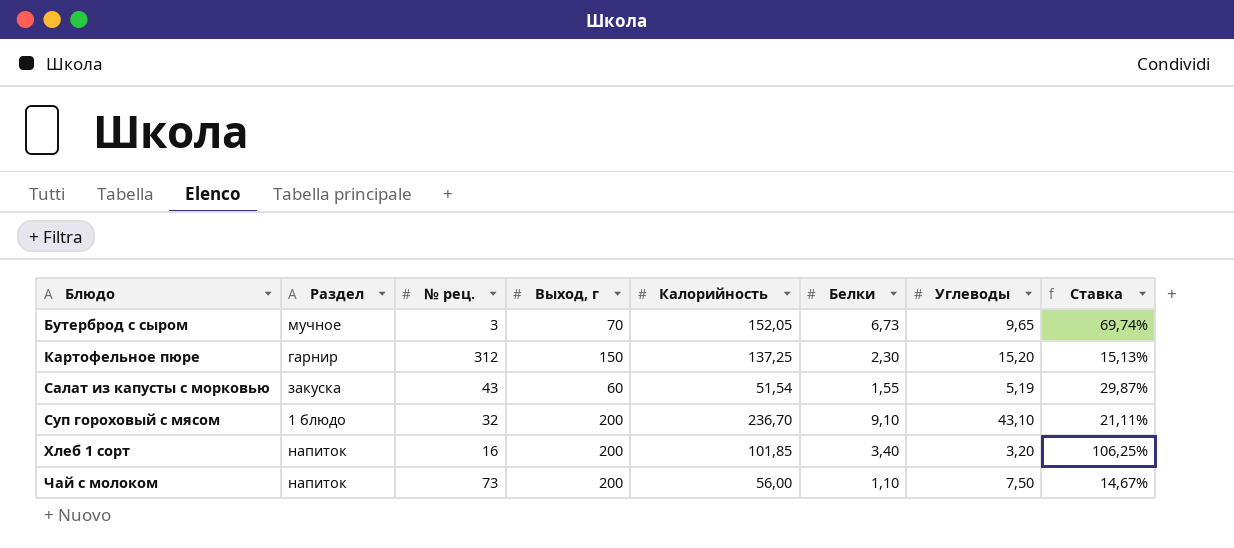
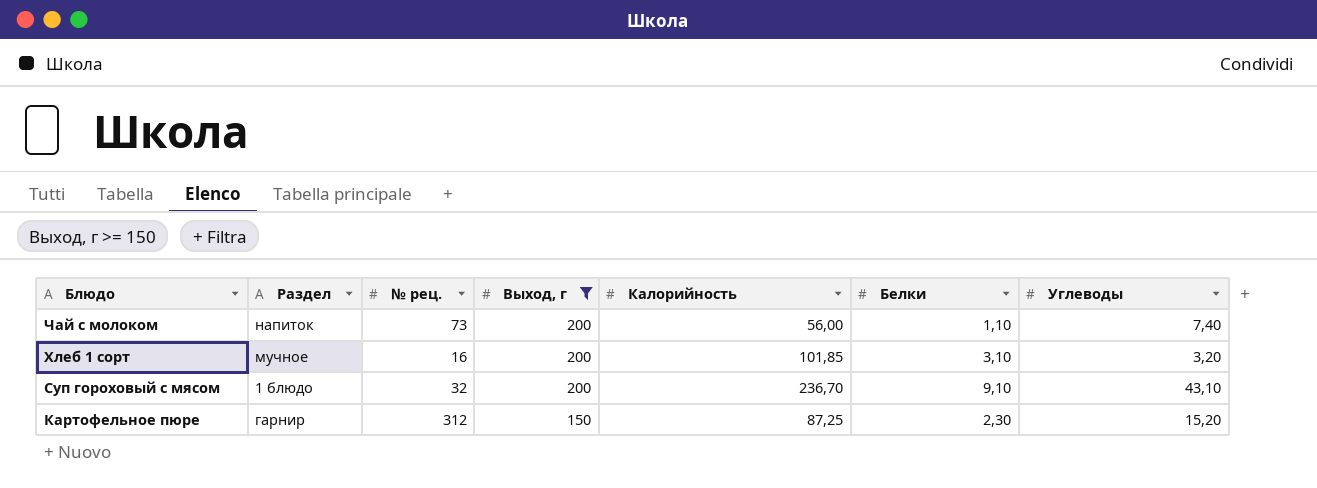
filter: none -> Выход, г >= 150
row order: Блюдо ascending -> Блюдо descending
column Ставка | formula: [Белки] / [Углеводы] -> none
Чай с молоком | Углеводы: 7,50 -> 7,40
Хлеб 1 сорт | Раздел: напиток -> мучное
Хлеб 1 сорт | Белки: 3,40 -> 3,10
Картофельное пюре | Калорийность: 137,25 -> 87,25

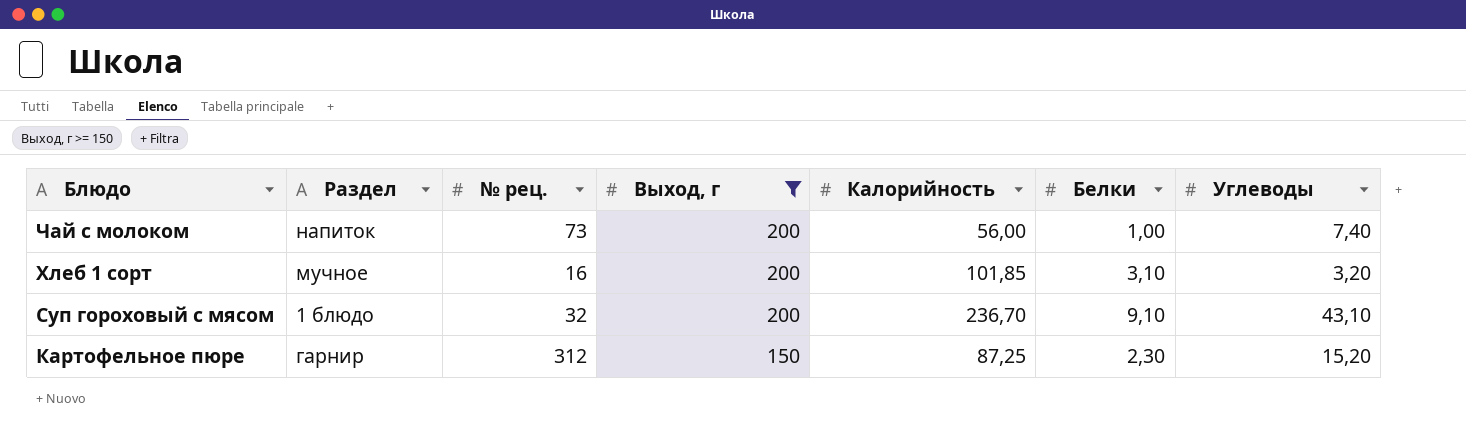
Чай с молоком | Белки: 1,10 -> 1,00

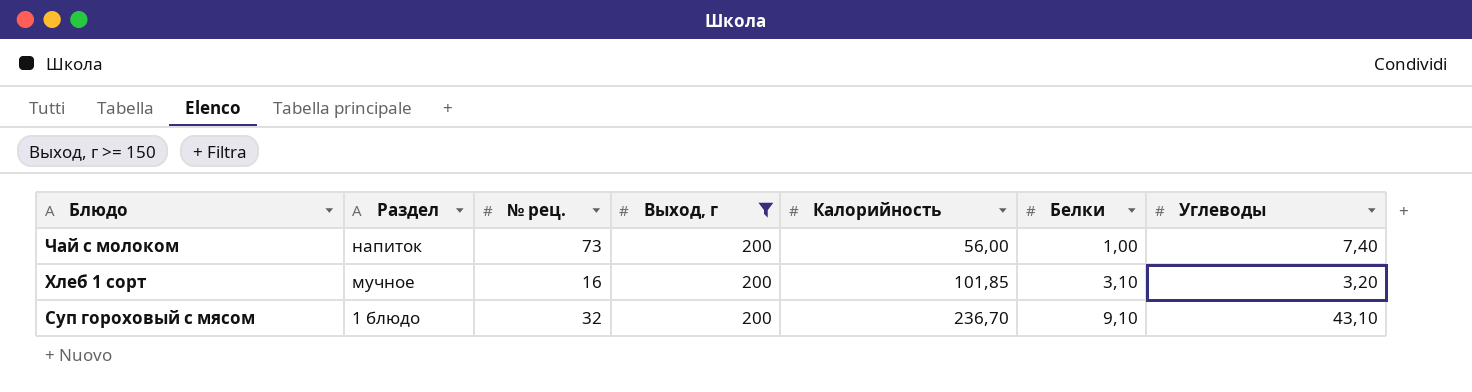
row Картофельное пюре: гарнир | 312 | 150 | 87,25 | 2,30 | 15,20 -> none

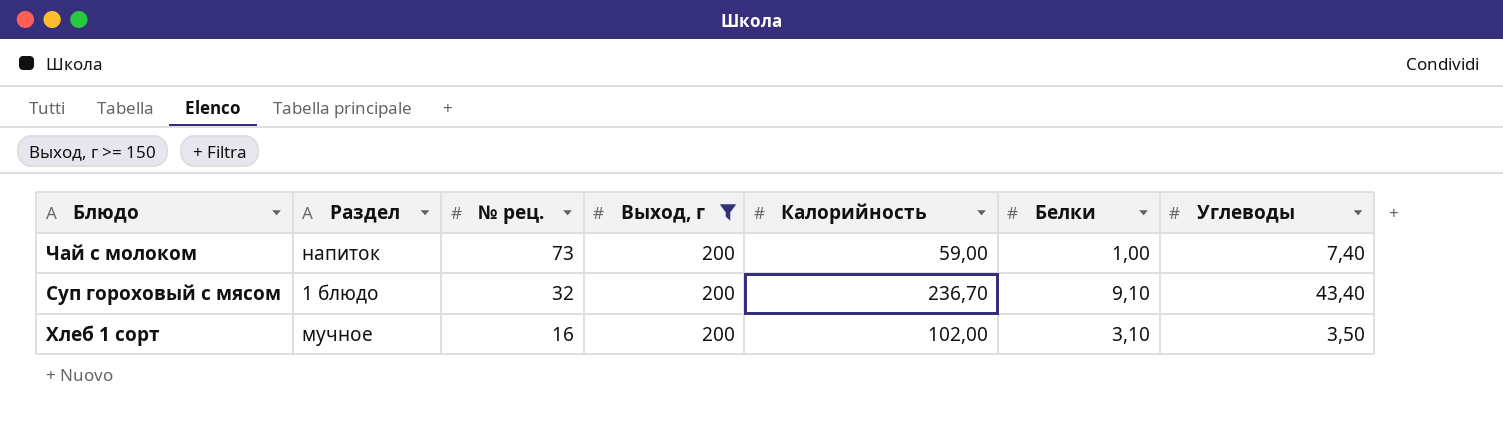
row order: Блюдо descending -> № рец. descending
Чай с молоком | Калорийность: 56,00 -> 59,00
Суп гороховый с мясом | Углеводы: 43,10 -> 43,40
Хлеб 1 сорт | Калорийность: 101,85 -> 102,00
Хлеб 1 сорт | Углеводы: 3,20 -> 3,50

